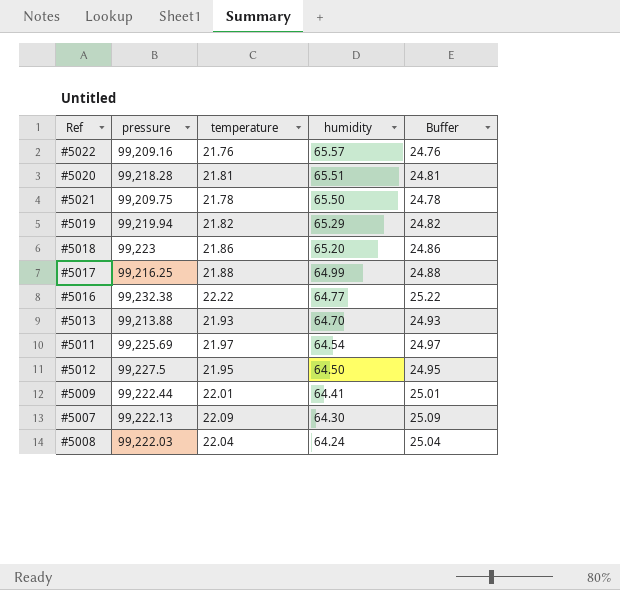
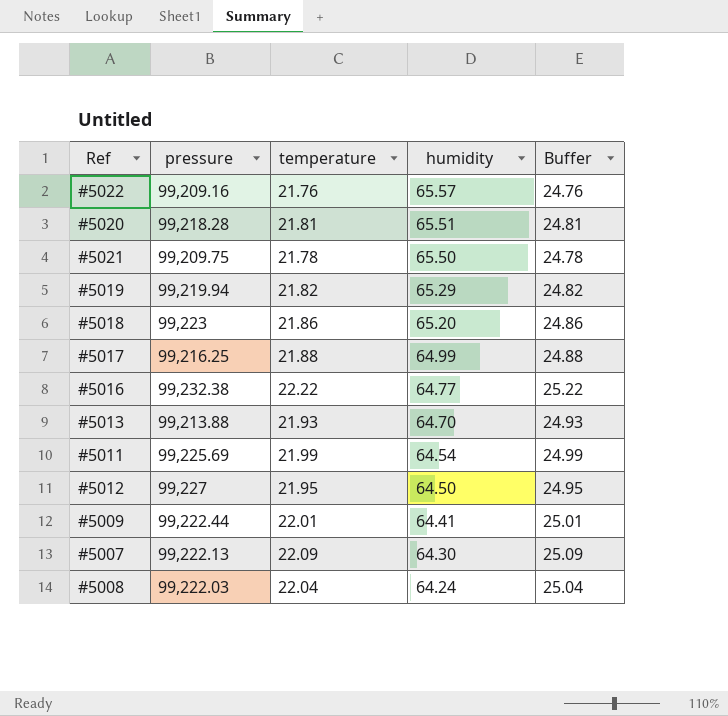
#5011 | temperature: 21.97 -> 21.99
#5011 | Buffer: 24.97 -> 24.99
#5012 | pressure: 99,227.5 -> 99,227

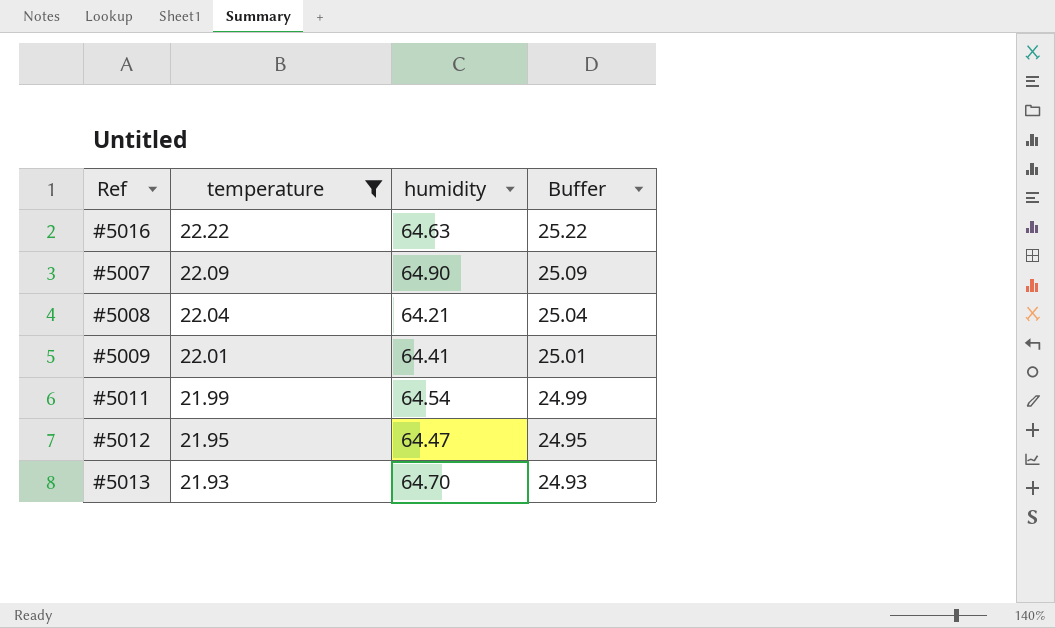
filter: none -> temperature >= 21.93
row order: humidity descending -> temperature descending
column pressure | position: 2 -> none
#5016 | humidity: 64.77 -> 64.63
#5007 | humidity: 64.30 -> 64.90
#5008 | humidity: 64.24 -> 64.21
#5012 | humidity: 64.50 -> 64.47

